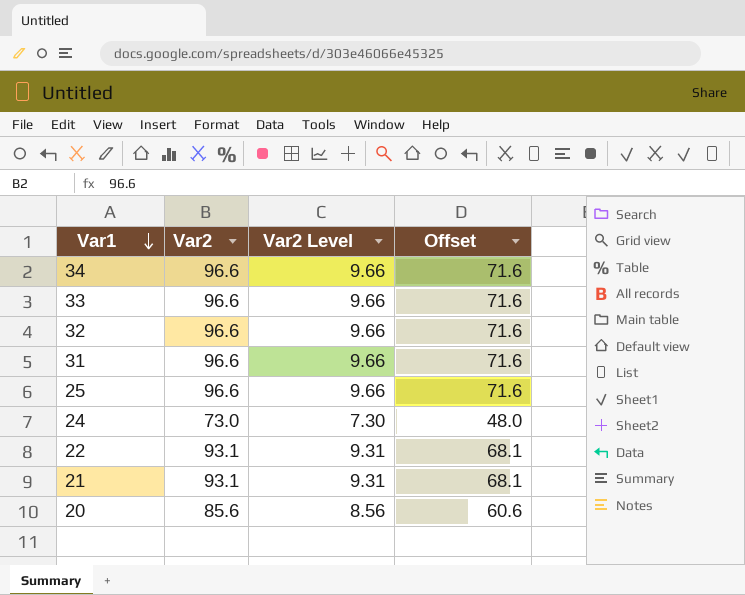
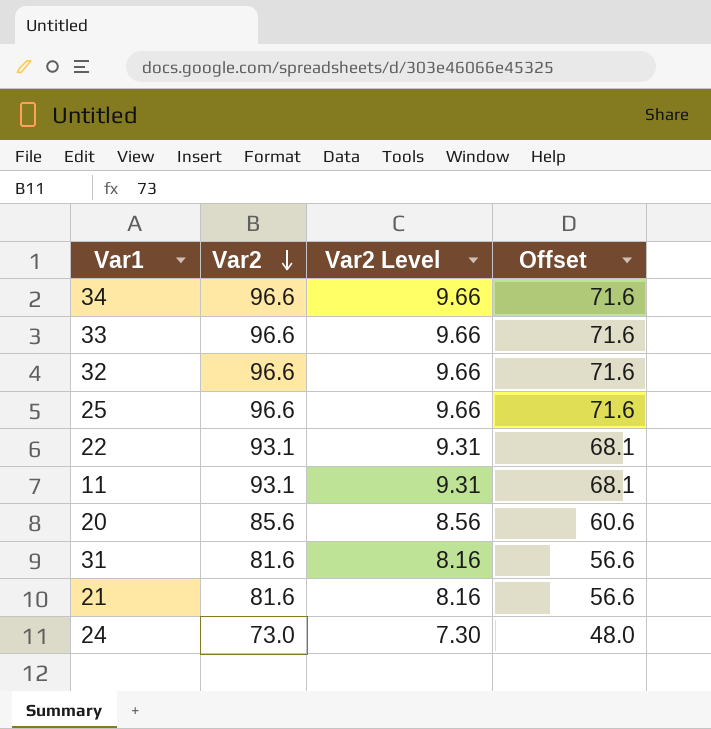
row order: Var1 descending -> Var2 descending
row 11: none -> 93.1 | 9.31 | 68.1
31 | Var2: 96.6 -> 81.6
31 | Var2 Level: 9.66 -> 8.16
31 | Offset: 71.6 -> 56.6
21 | Var2: 93.1 -> 81.6
21 | Var2 Level: 9.31 -> 8.16
21 | Offset: 68.1 -> 56.6

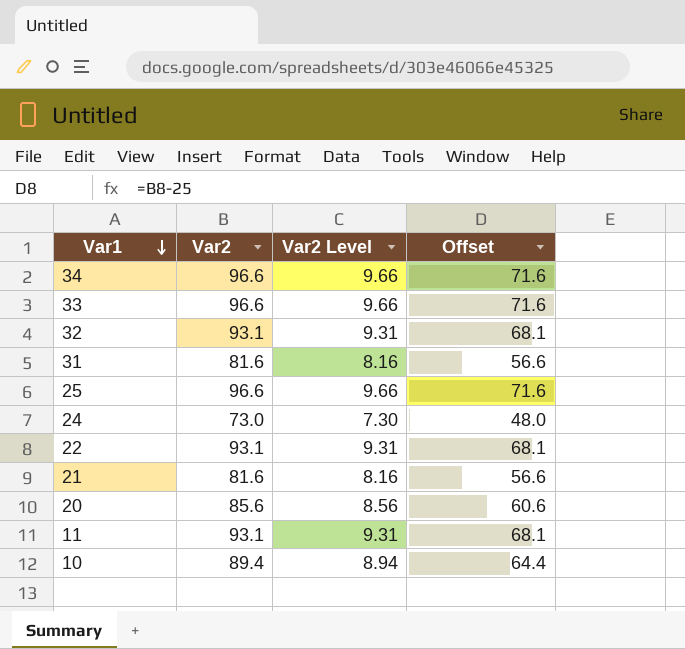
row order: Var2 descending -> Var1 descending
32 | Var2: 96.6 -> 93.1
32 | Var2 Level: 9.66 -> 9.31
32 | Offset: 71.6 -> 68.1
row 10: none -> 89.4 | 8.94 | 64.4

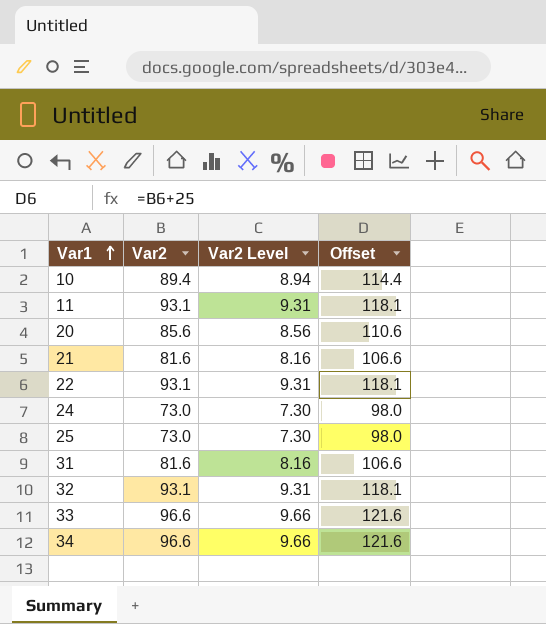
row order: Var1 descending -> Var1 ascending
column Offset | formula: [Var2] - 25 -> [Var2] + 25
25 | Var2: 96.6 -> 73.0
25 | Var2 Level: 9.66 -> 7.30

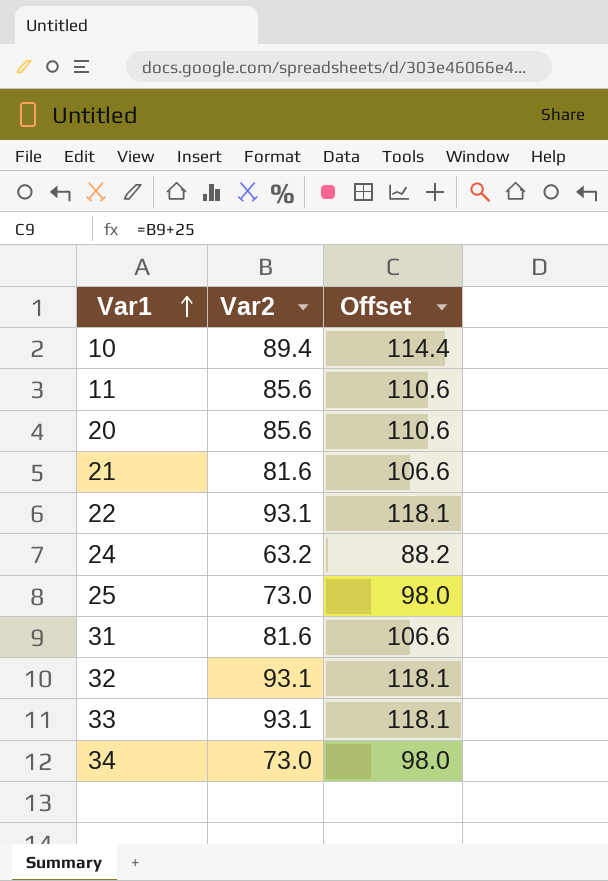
column Var2 Level | formula: [Var2] * 0.1 -> none
11 | Var2: 93.1 -> 85.6
11 | Offset: 118.1 -> 110.6
24 | Var2: 73.0 -> 63.2
24 | Offset: 98.0 -> 88.2
33 | Var2: 96.6 -> 93.1
33 | Offset: 121.6 -> 118.1
34 | Var2: 96.6 -> 73.0
34 | Offset: 121.6 -> 98.0

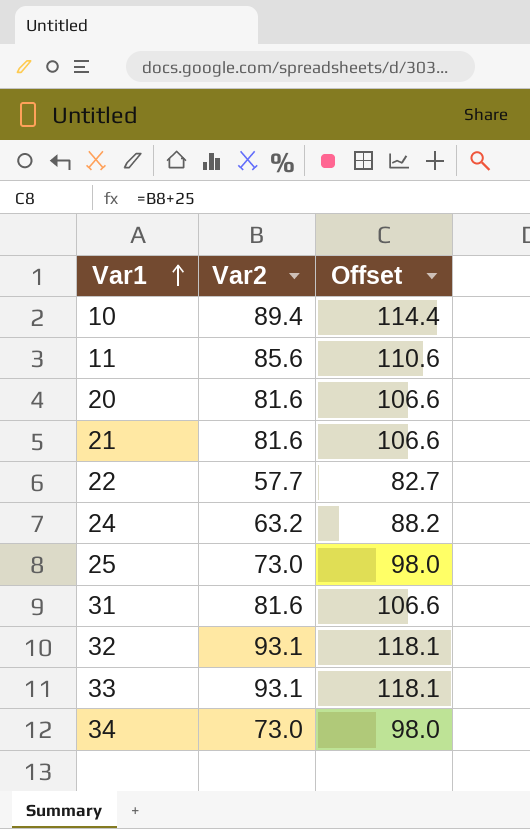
20 | Var2: 85.6 -> 81.6
20 | Offset: 110.6 -> 106.6
22 | Var2: 93.1 -> 57.7
22 | Offset: 118.1 -> 82.7

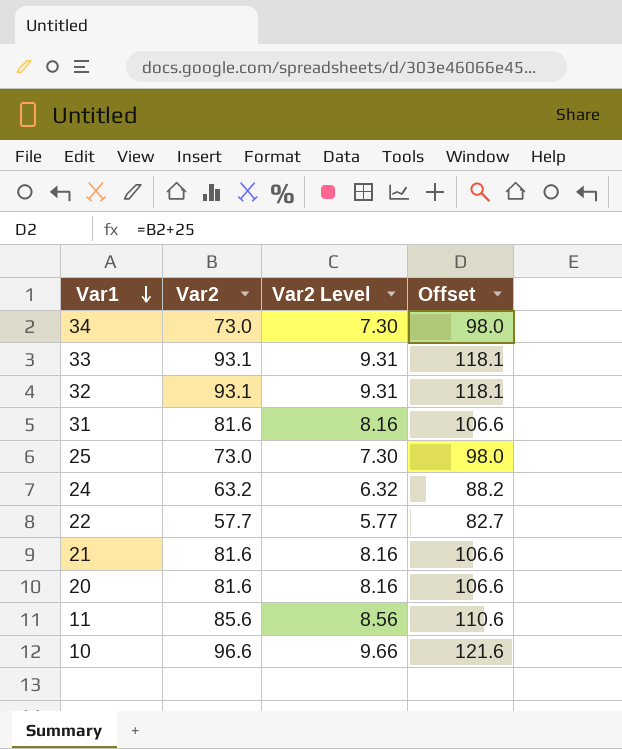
row order: Var1 ascending -> Var1 descending
column Var2 Level | formula: none -> [Var2] * 0.1
10 | Var2: 89.4 -> 96.6
10 | Offset: 114.4 -> 121.6

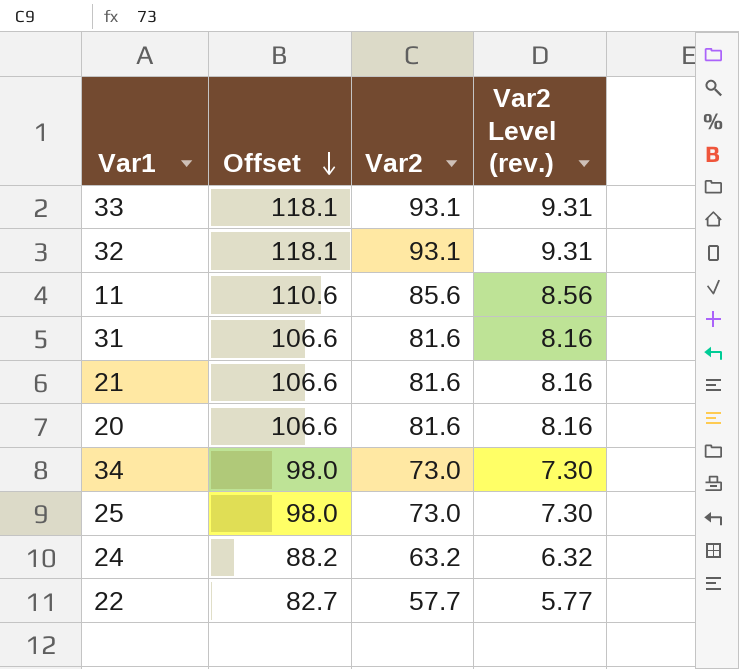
row order: Var1 descending -> Offset descending
column Offset | position: 4 -> 2
column name: Var2 Level -> Var2 Level (rev.)
row 10: 96.6 | 9.66 | 121.6 -> none

